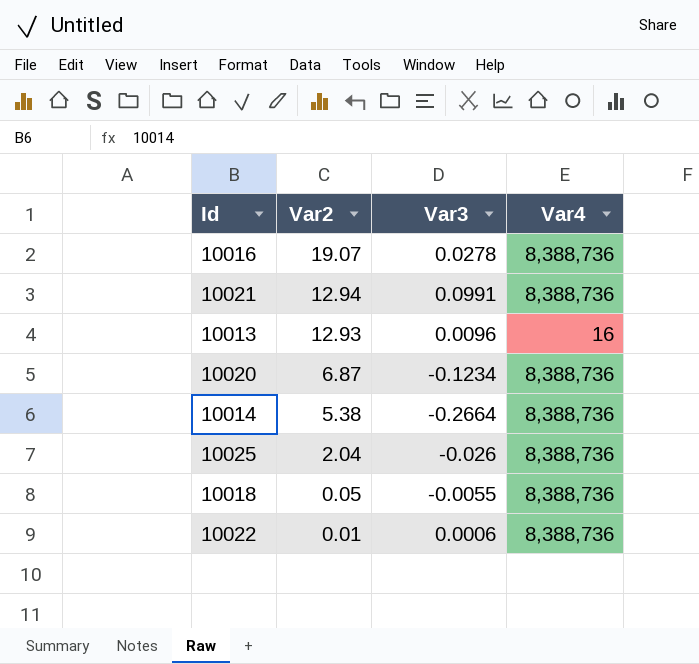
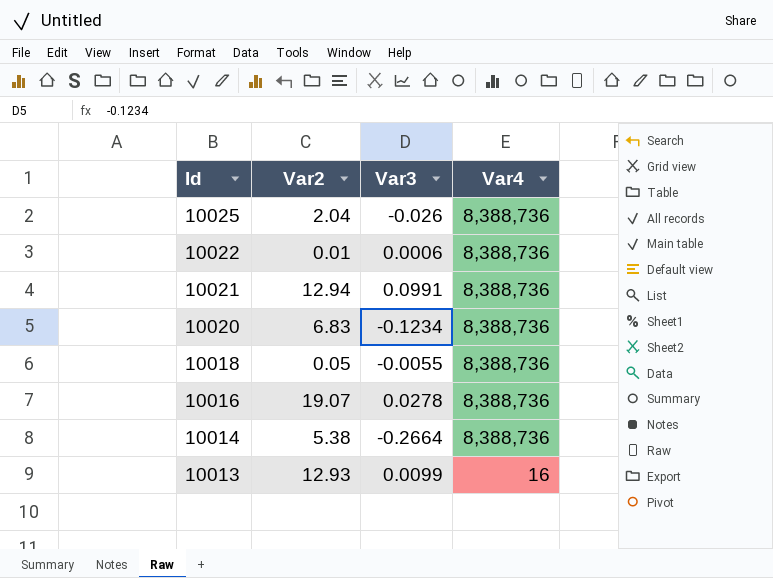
row order: Var2 descending -> Id descending
10020 | Var2: 6.87 -> 6.83
10013 | Var3: 0.0096 -> 0.0099

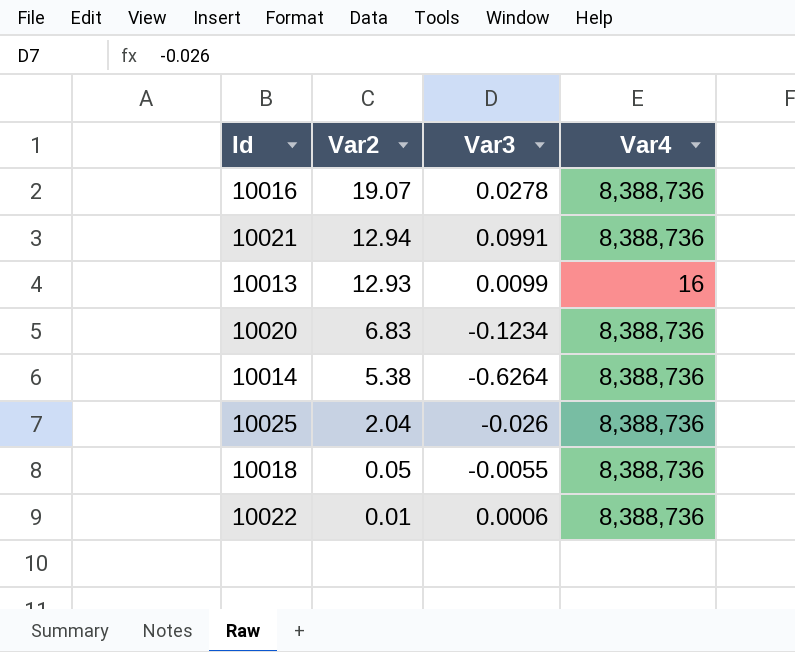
row order: Id descending -> Var2 descending
10014 | Var3: -0.2664 -> -0.6264

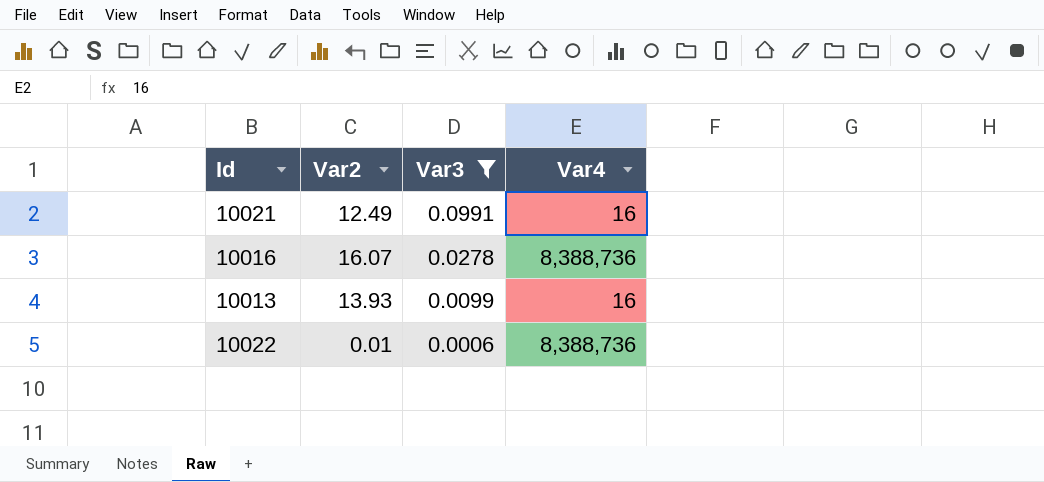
filter: none -> Var3 >= 0.0006
row order: Var2 descending -> Var3 descending
10021 | Var2: 12.94 -> 12.49
10021 | Var4: 8,388,736 -> 16
10016 | Var2: 19.07 -> 16.07
10013 | Var2: 12.93 -> 13.93

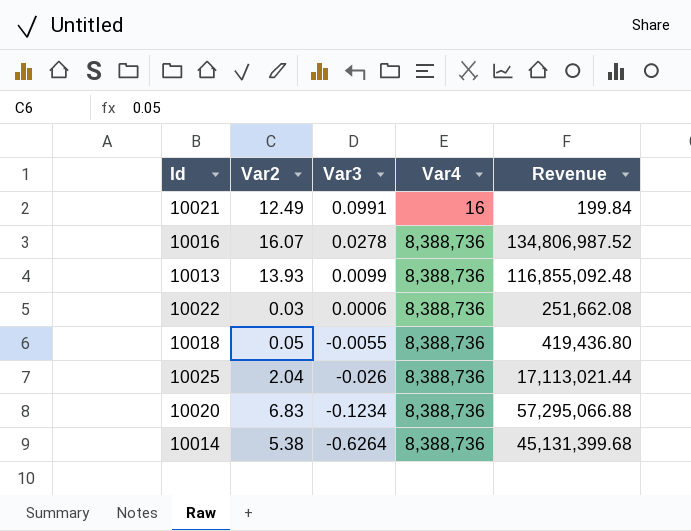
filter: Var3 >= 0.0006 -> none
column Revenue | formula: none -> [Var2] * [Var4]
10013 | Var4: 16 -> 8,388,736
10022 | Var2: 0.01 -> 0.03

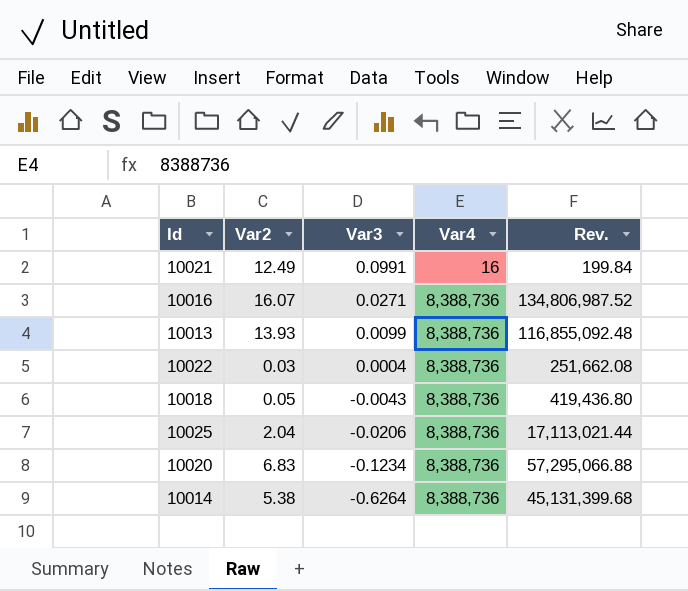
column name: Revenue -> Rev.
10016 | Var3: 0.0278 -> 0.0271
10022 | Var3: 0.0006 -> 0.0004
10018 | Var3: -0.0055 -> -0.0043
10025 | Var3: -0.026 -> -0.0206

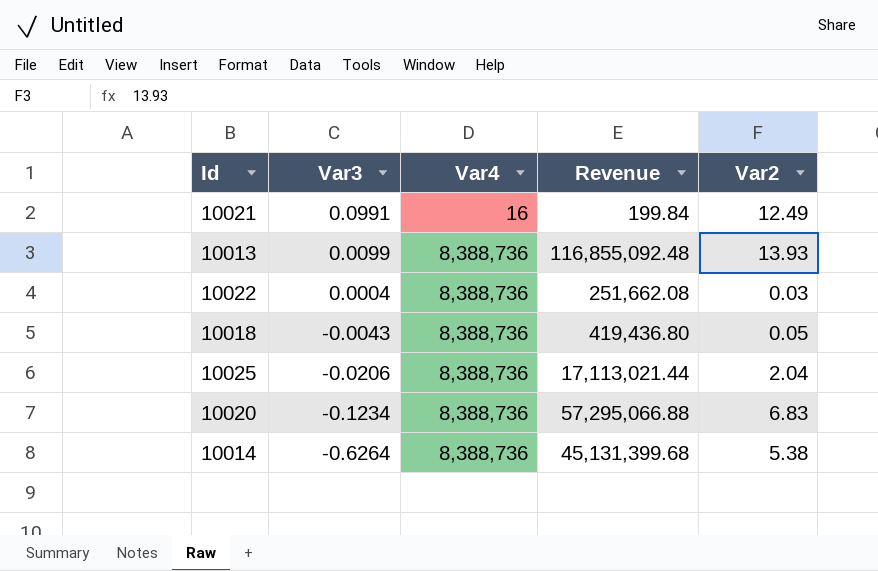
column name: Rev. -> Revenue
column Var2 | position: 2 -> 5
row 10016: 16.07 | 0.0271 | 8,388,736 | 134,806,987.52 -> none

